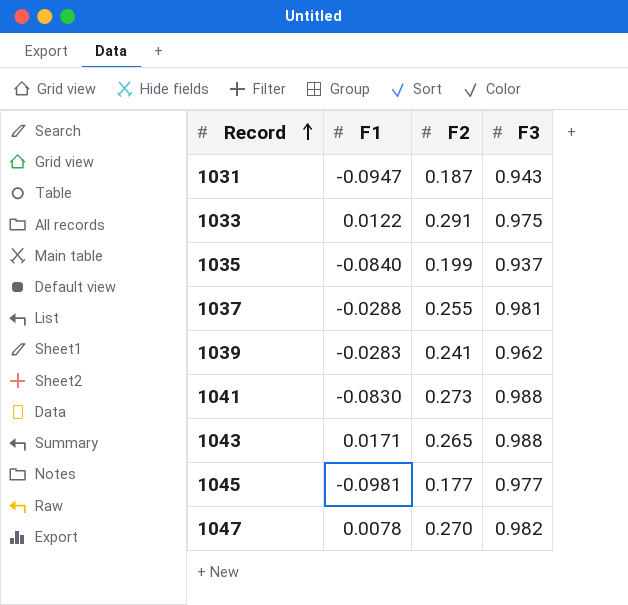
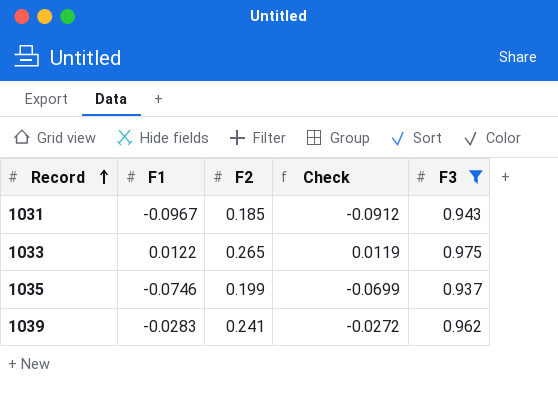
filter: none -> F3 <= 0.975
column Check | formula: none -> [F1] * [F3]
1031 | F1: -0.0947 -> -0.0967
1031 | F2: 0.187 -> 0.185
1033 | F2: 0.291 -> 0.265
1035 | F1: -0.0840 -> -0.0746

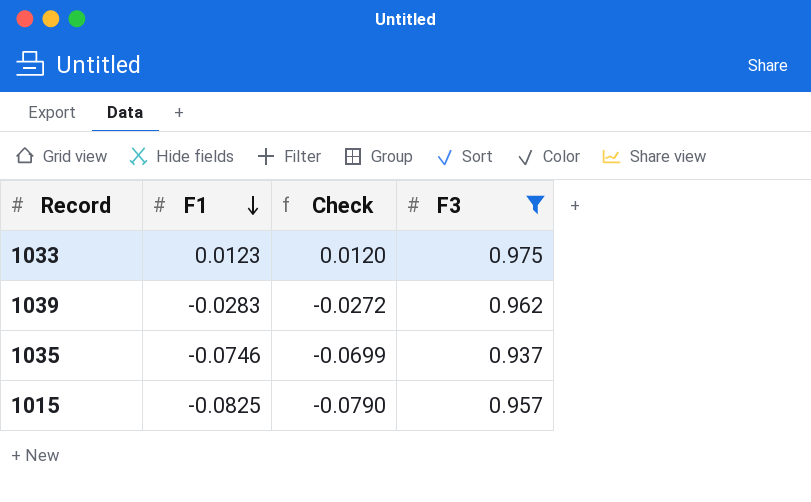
row order: Record ascending -> F1 descending
column F2 | position: 3 -> none
row 1031: -0.0967 | 0.185 | -0.0912 | 0.943 -> none
1033 | F1: 0.0122 -> 0.0123
1033 | Check: 0.0119 -> 0.0120
row 1015: none -> -0.0825 | -0.0790 | 0.957

